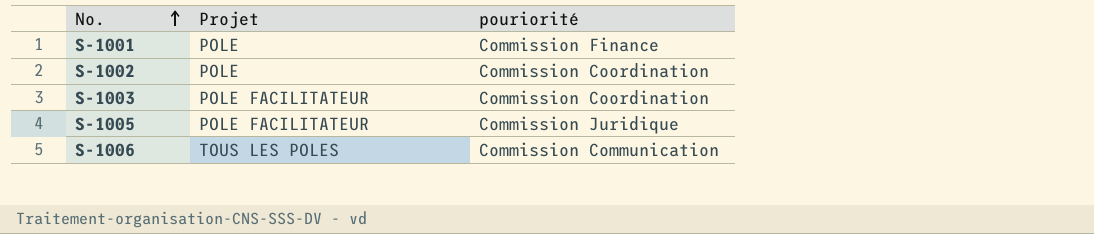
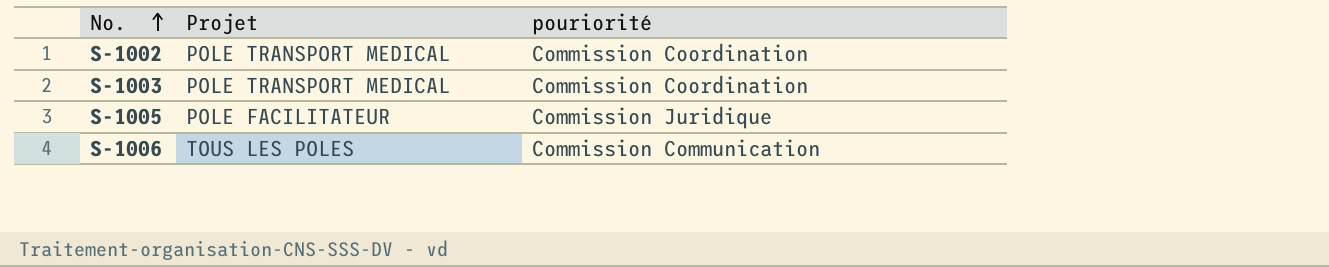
row S-1001: POLE | Commission Finance -> none
S-1002 | Projet: POLE -> POLE TRANSPORT MEDICAL
S-1003 | Projet: POLE FACILITATEUR -> POLE TRANSPORT MEDICAL

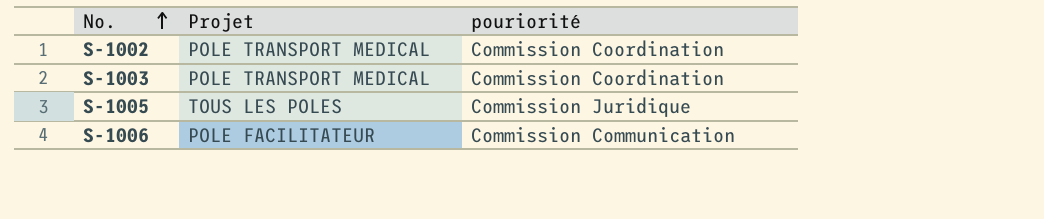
S-1005 | Projet: POLE FACILITATEUR -> TOUS LES POLES
S-1006 | Projet: TOUS LES POLES -> POLE FACILITATEUR

